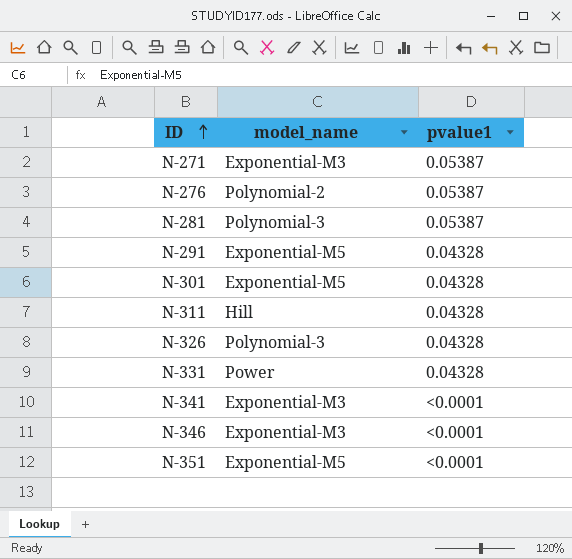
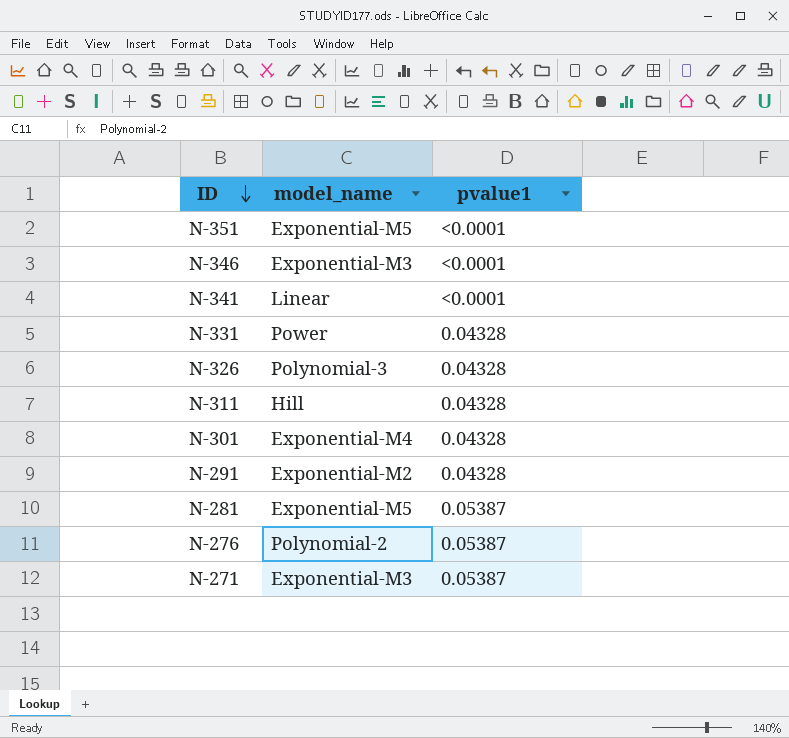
row order: ID ascending -> ID descending
N-341 | model_name: Exponential-M3 -> Linear
N-301 | model_name: Exponential-M5 -> Exponential-M4
N-291 | model_name: Exponential-M5 -> Exponential-M2
N-281 | model_name: Polynomial-3 -> Exponential-M5

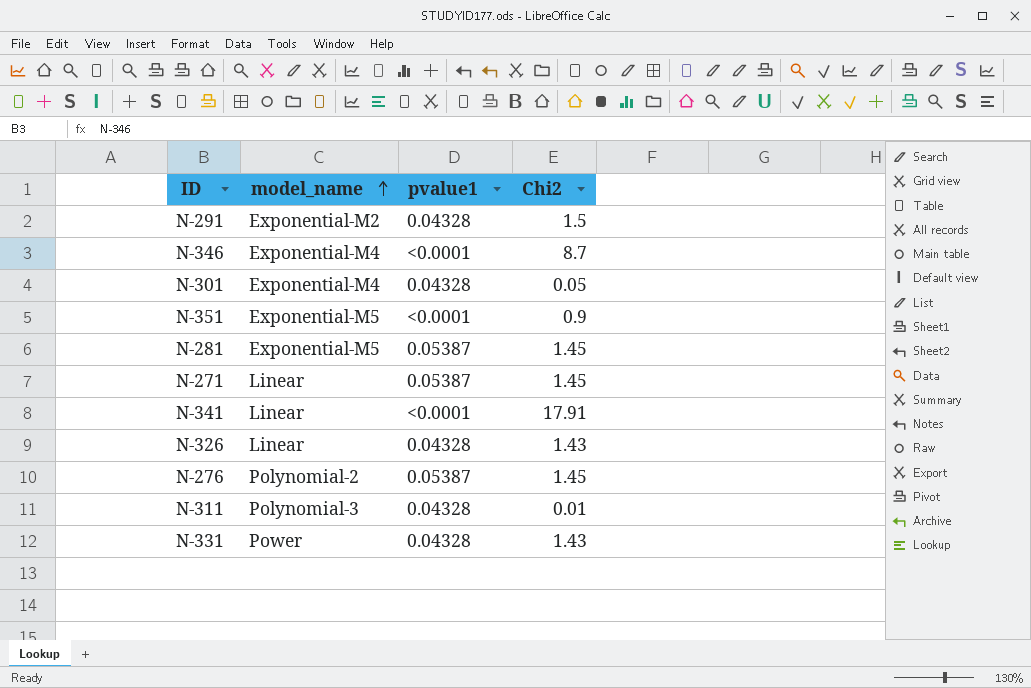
row order: ID descending -> model_name ascending
column Chi2 | position: none -> 4
N-346 | model_name: Exponential-M3 -> Exponential-M4
N-271 | model_name: Exponential-M3 -> Linear
N-326 | model_name: Polynomial-3 -> Linear
N-311 | model_name: Hill -> Polynomial-3

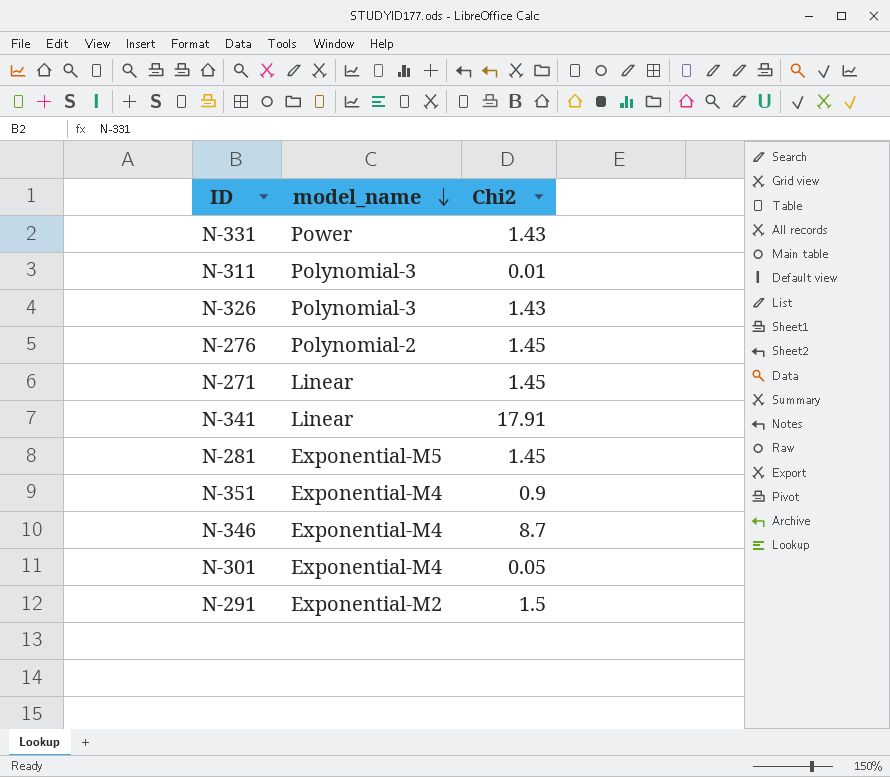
row order: model_name ascending -> model_name descending
column pvalue1 | position: 3 -> none
N-326 | model_name: Linear -> Polynomial-3
N-351 | model_name: Exponential-M5 -> Exponential-M4

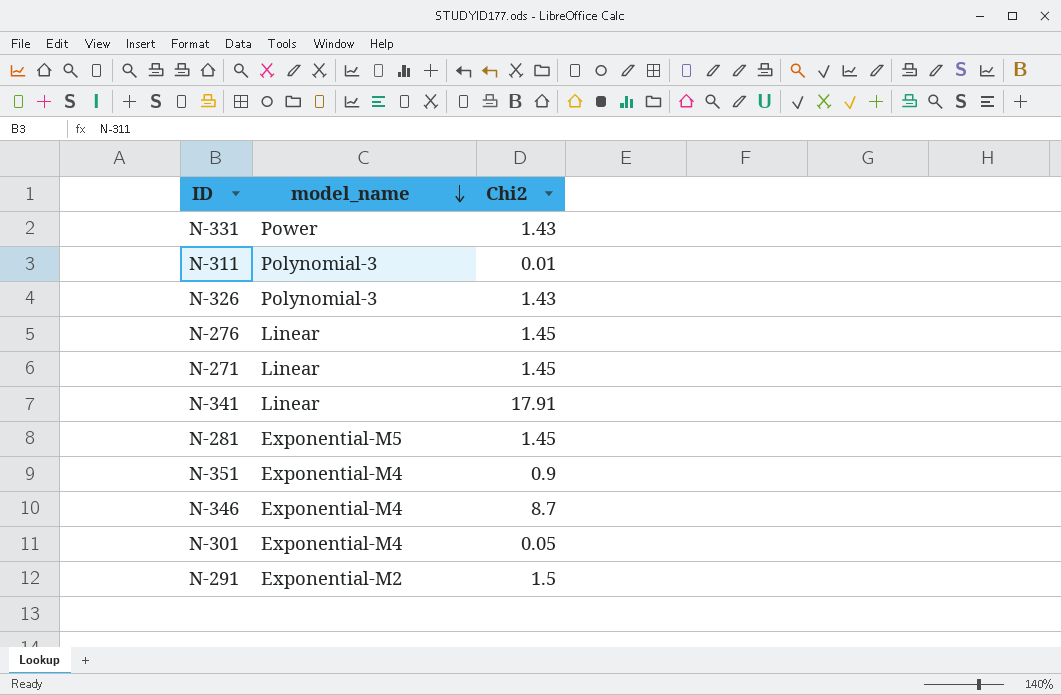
N-276 | model_name: Polynomial-2 -> Linear

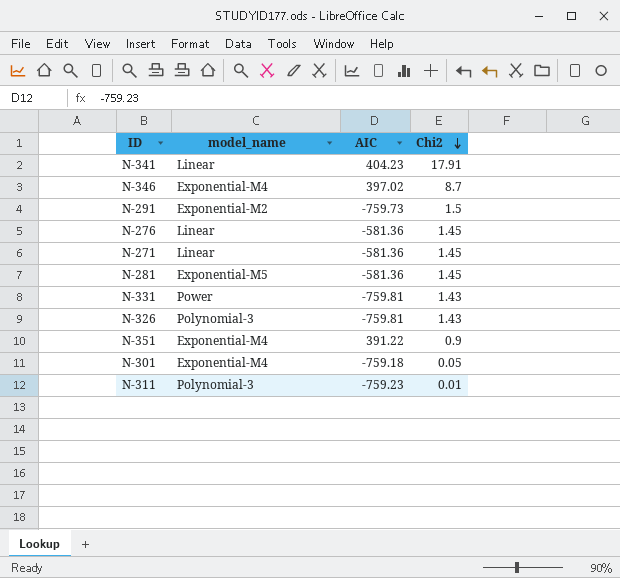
row order: model_name descending -> Chi2 descending
column AIC | position: none -> 3

